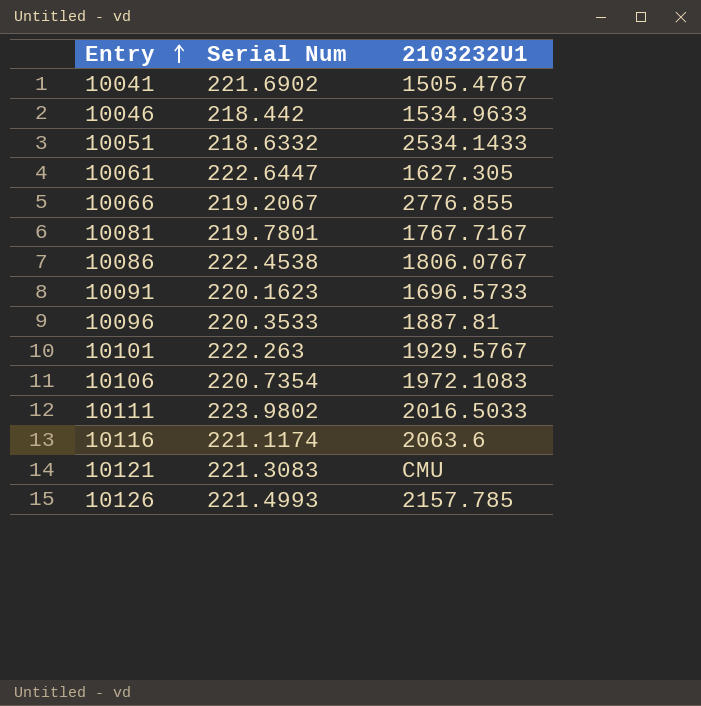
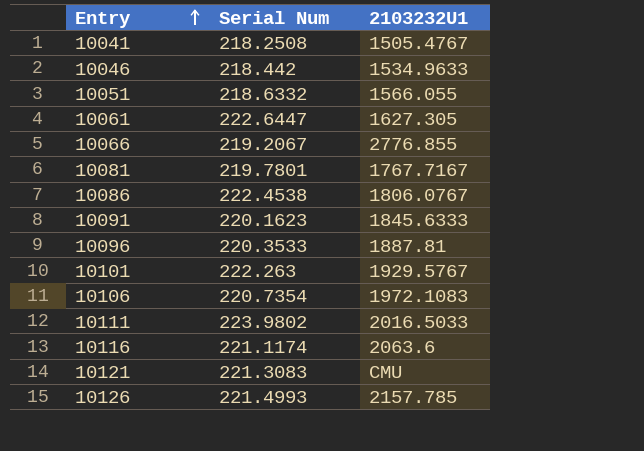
10041 | Serial Num: 221.6902 -> 218.2508
10051 | 2103232U1: 2534.1433 -> 1566.055
10091 | 2103232U1: 1696.5733 -> 1845.6333

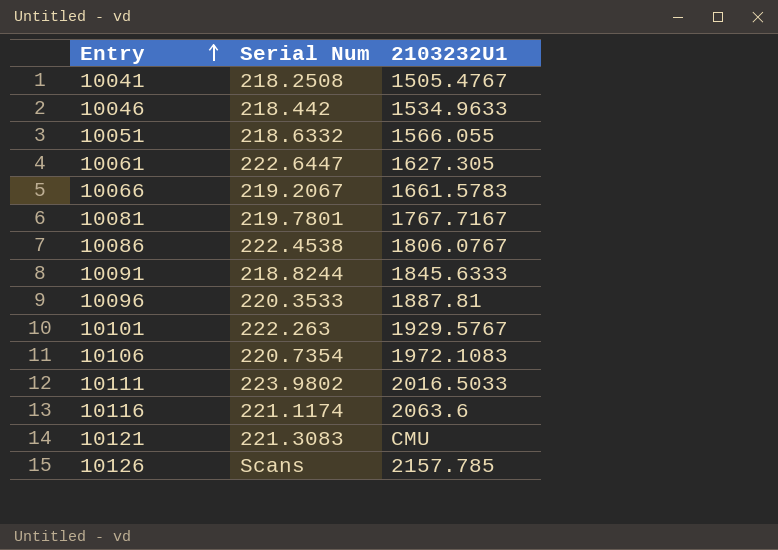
10066 | 2103232U1: 2776.855 -> 1661.5783
10091 | Serial Num: 220.1623 -> 218.8244
10126 | Serial Num: 221.4993 -> Scans

